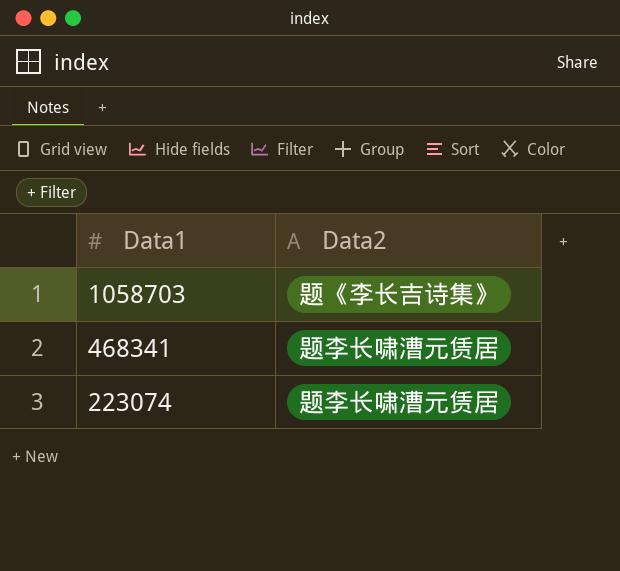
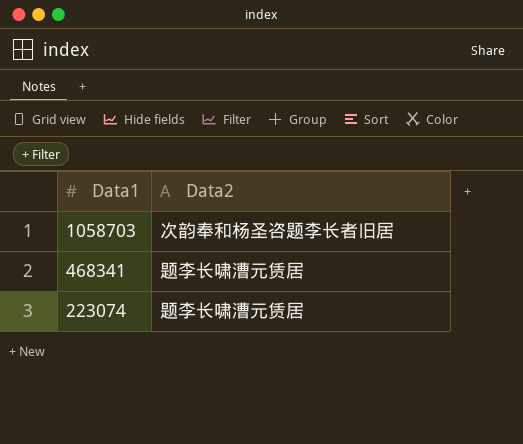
1058703 | Data2: 题《李长吉诗集》 -> 次韵奉和杨圣咨题李长者旧居

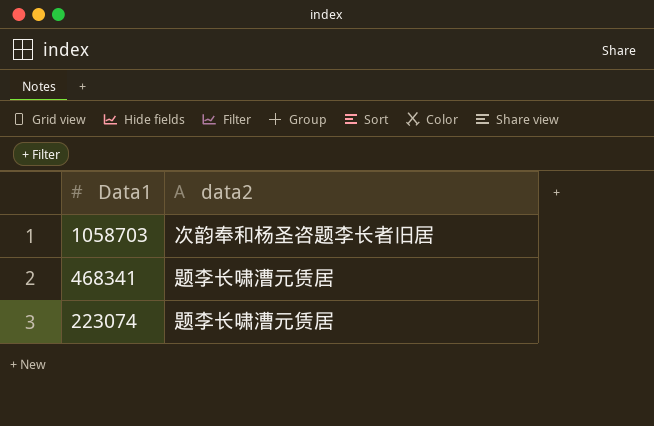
column name: Data2 -> data2

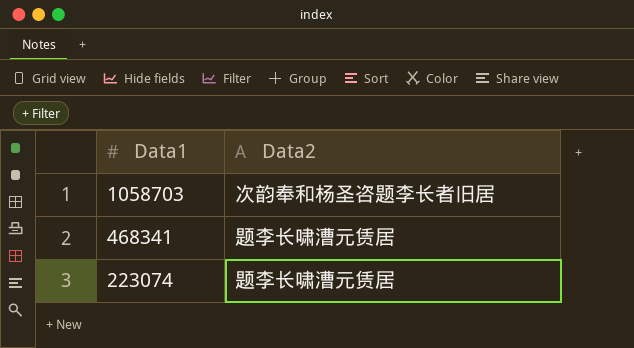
column name: data2 -> Data2

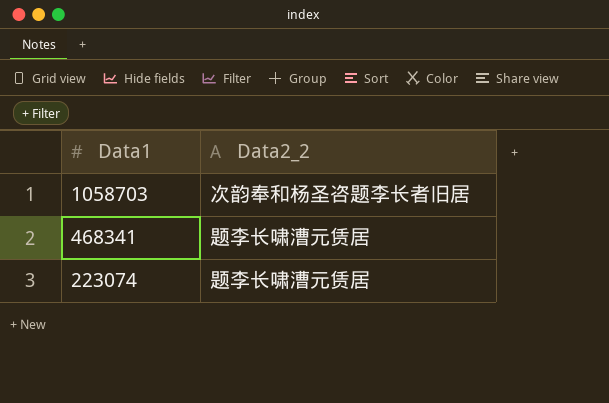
column name: Data2 -> Data2_2

